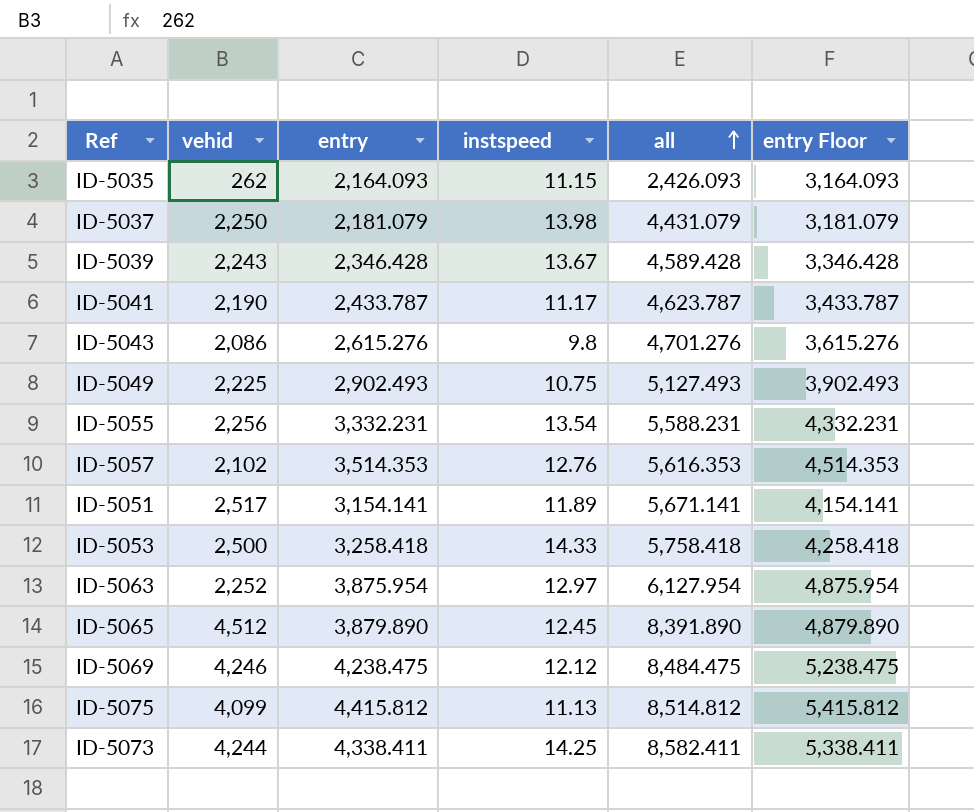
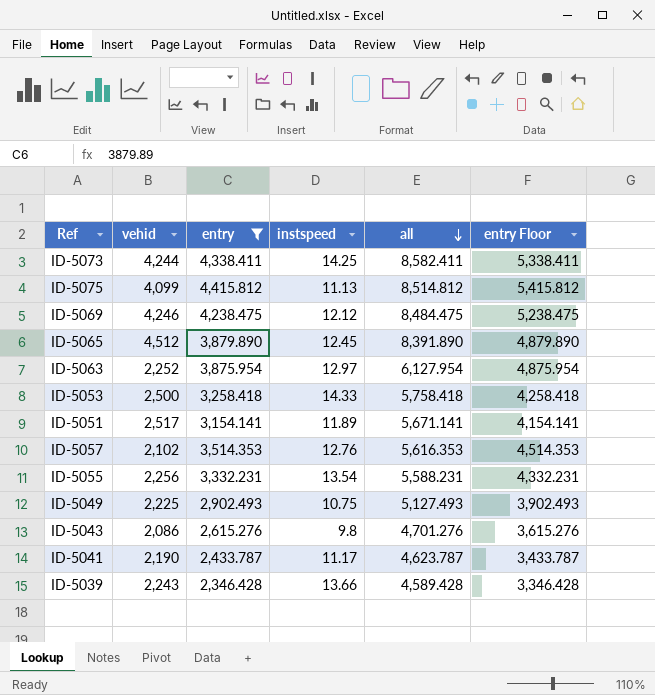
filter: none -> entry >= 2,346.428
row order: all ascending -> all descending
ID-5039 | instspeed: 13.67 -> 13.66

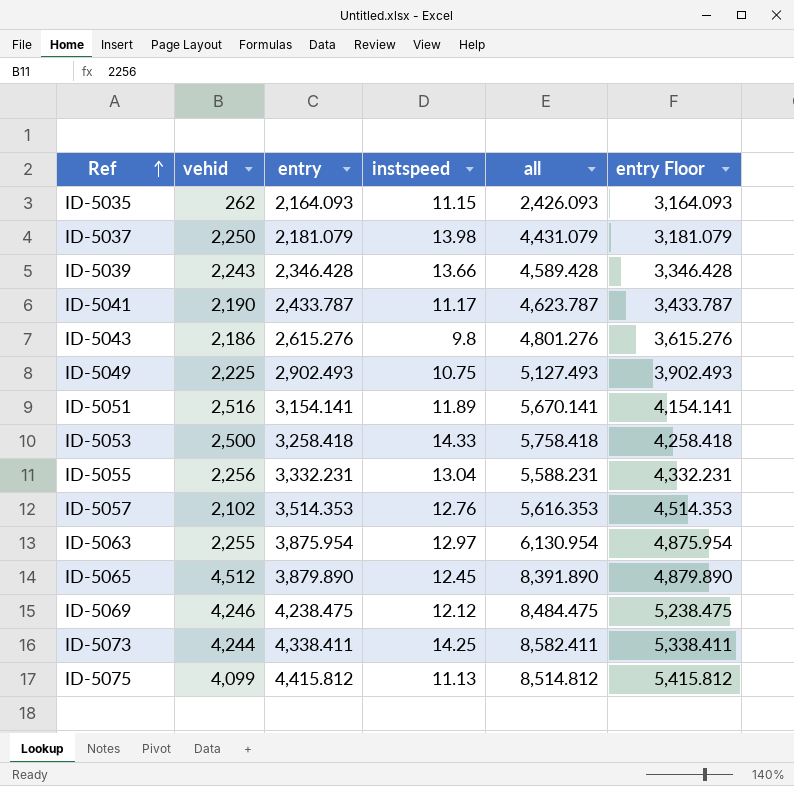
filter: entry >= 2,346.428 -> none
row order: all descending -> Ref ascending
ID-5043 | vehid: 2,086 -> 2,186
ID-5043 | all: 4,701.276 -> 4,801.276
ID-5051 | vehid: 2,517 -> 2,516
ID-5051 | all: 5,671.141 -> 5,670.141
ID-5055 | instspeed: 13.54 -> 13.04
ID-5063 | vehid: 2,252 -> 2,255
ID-5063 | all: 6,127.954 -> 6,130.954

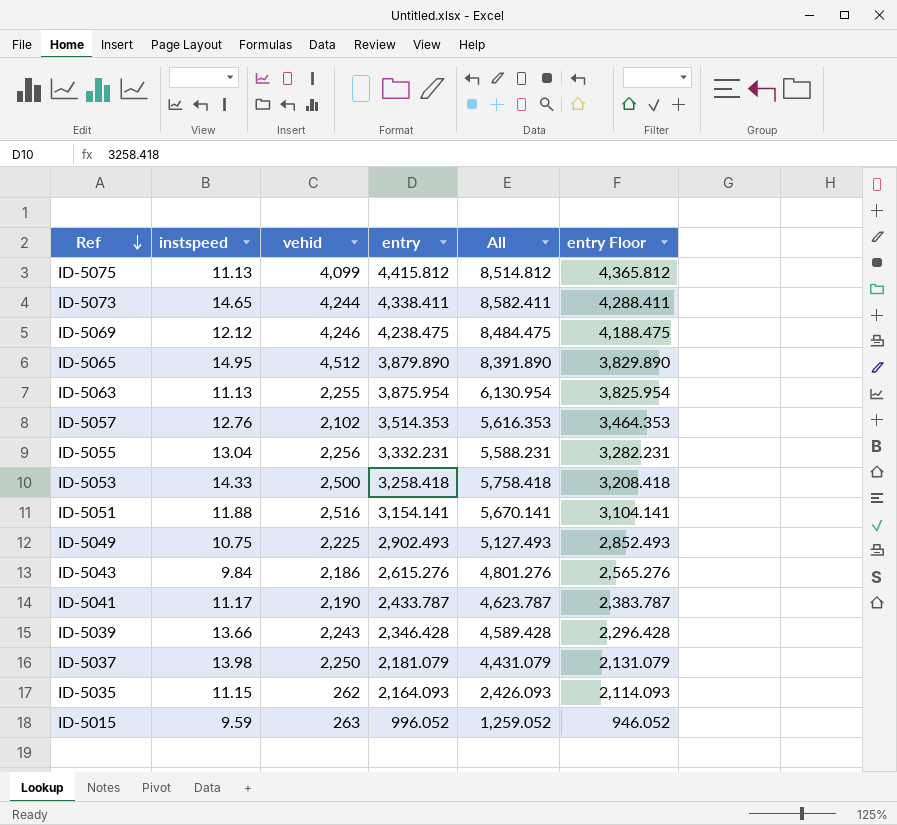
row order: Ref ascending -> Ref descending
column instspeed | position: 4 -> 2
column name: all -> All
column entry Floor | formula: [entry] + 1000 -> [entry] - 50
ID-5073 | instspeed: 14.25 -> 14.65
ID-5065 | instspeed: 12.45 -> 14.95
ID-5063 | instspeed: 12.97 -> 11.13
ID-5051 | instspeed: 11.89 -> 11.88
ID-5043 | instspeed: 9.8 -> 9.84
row ID-5015: none -> 9.59 | 263 | 996.052 | 1,259.052 | 946.052

